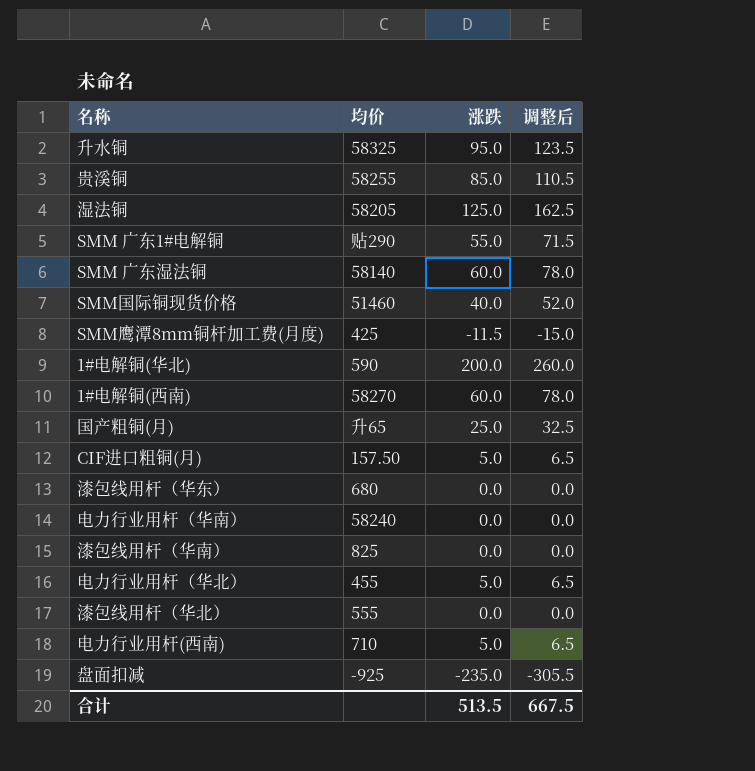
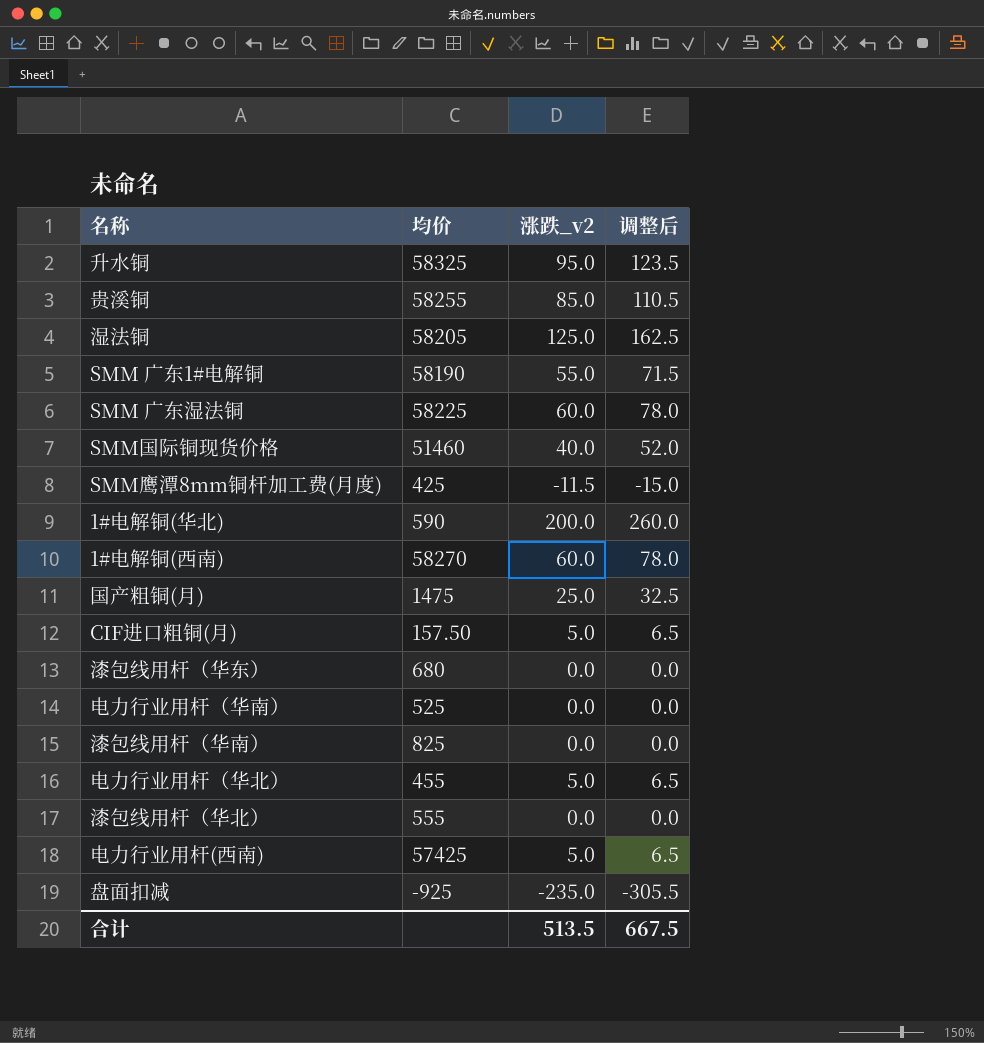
column name: 涨跌 -> 涨跌_v2
SMM 广东1#电解铜 | 均价: 贴290 -> 58190
SMM 广东湿法铜 | 均价: 58140 -> 58225
国产粗铜(月) | 均价: 升65 -> 1475
电力行业用杆（华南） | 均价: 58240 -> 525
电力行业用杆(西南) | 均价: 710 -> 57425

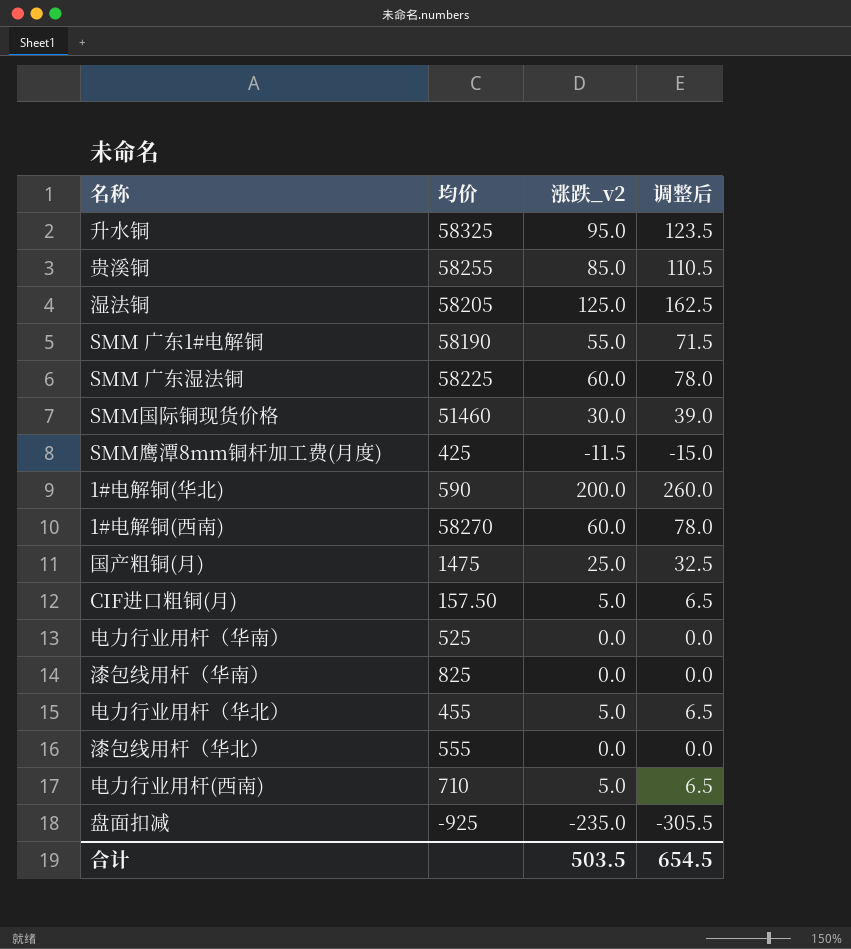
row 漆包线用杆（华东）: 680 | 0.0 | 0.0 -> none
SMM国际铜现货价格 | 涨跌_v2: 40.0 -> 30.0
SMM国际铜现货价格 | 调整后: 52.0 -> 39.0
电力行业用杆(西南) | 均价: 57425 -> 710
合计 | 涨跌_v2: 513.5 -> 503.5
合计 | 调整后: 667.5 -> 654.5

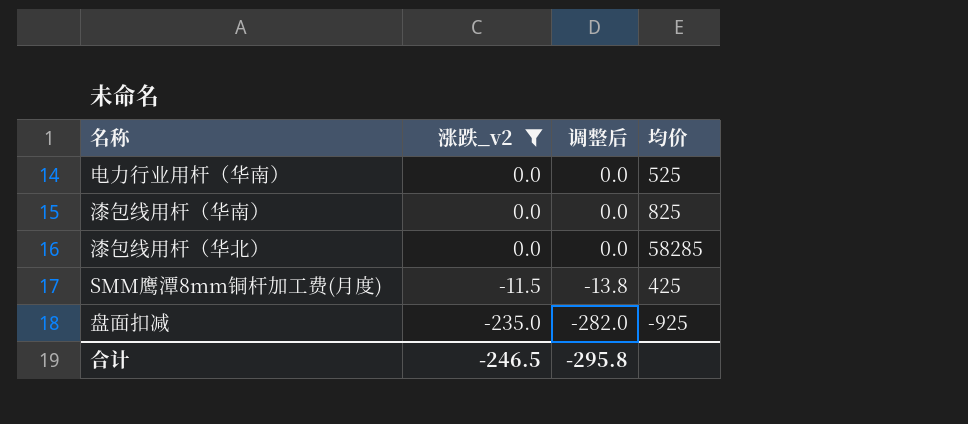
filter: none -> 涨跌_v2 <= 0.0
row order: none -> 涨跌_v2 descending
column 调整后 | formula: [涨跌_v2] * 1.3 -> [涨跌_v2] * 1.2
column 均价 | position: 2 -> 4
漆包线用杆（华北） | 均价: 555 -> 58285
合计 | 涨跌_v2: 503.5 -> -246.5
合计 | 调整后: 654.5 -> -295.8

